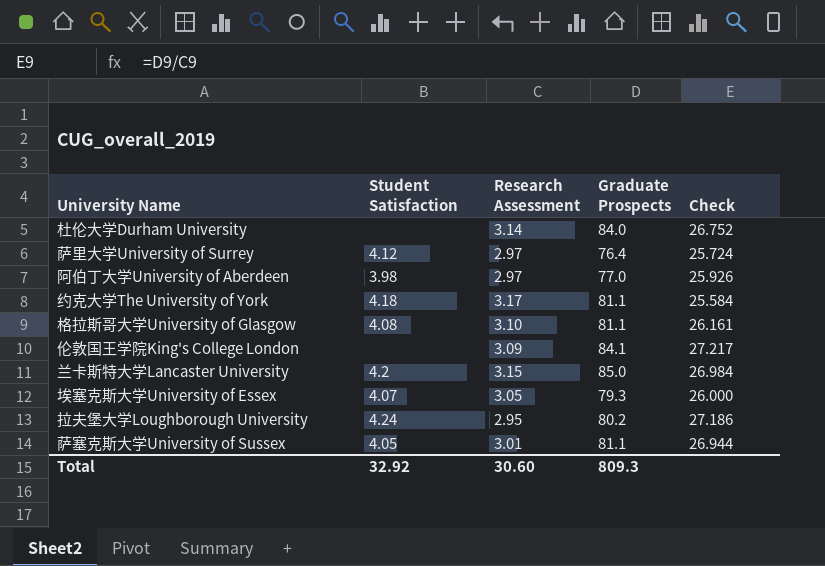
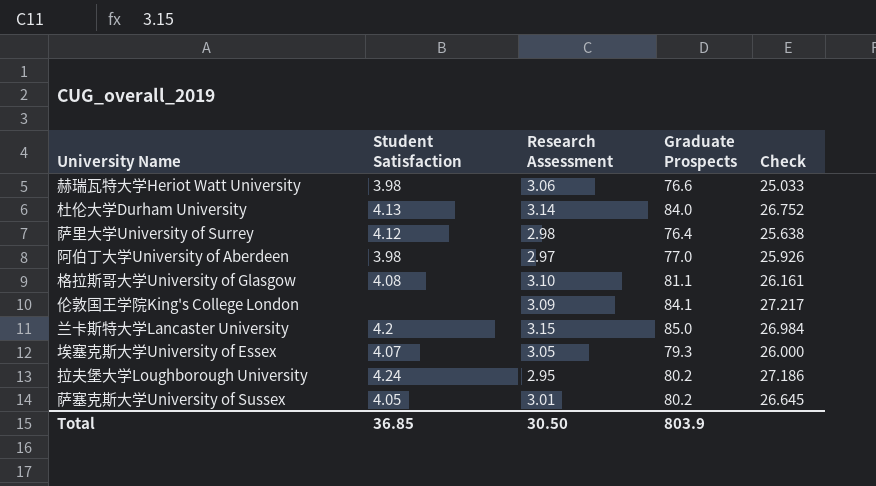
row 约克大学The University of York: 4.18 | 3.17 | 81.1 | 25.584 -> none
row 赫瑞瓦特大学Heriot Watt University: none -> 3.98 | 3.06 | 76.6 | 25.033
杜伦大学Durham University | Student Satisfaction: none -> 4.13
萨里大学University of Surrey | Research Assessment: 2.97 -> 2.98
萨里大学University of Surrey | Check: 25.724 -> 25.638
萨塞克斯大学University of Sussex | Graduate Prospects: 81.1 -> 80.2
萨塞克斯大学University of Sussex | Check: 26.944 -> 26.645
Total | Student Satisfaction: 32.92 -> 36.85
Total | Research Assessment: 30.60 -> 30.50
Total | Graduate Prospects: 809.3 -> 803.9

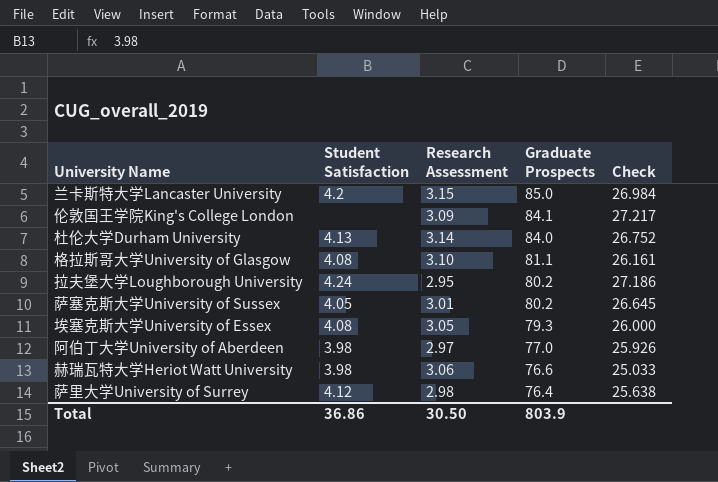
row order: none -> Graduate Prospects descending
埃塞克斯大学University of Essex | Student Satisfaction: 4.07 -> 4.08
Total | Student Satisfaction: 36.85 -> 36.86

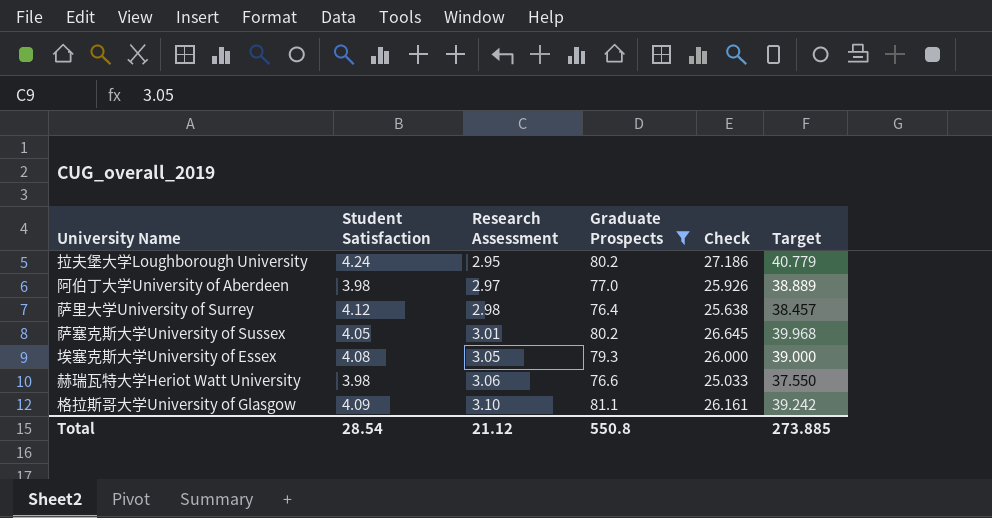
filter: none -> Graduate Prospects <= 81.1
row order: Graduate Prospects descending -> Research Assessment ascending
column Target | formula: none -> [Check] * 1.5
格拉斯哥大学University of Glasgow | Student Satisfaction: 4.08 -> 4.09
Total | Student Satisfaction: 36.86 -> 28.54
Total | Research Assessment: 30.50 -> 21.12
Total | Graduate Prospects: 803.9 -> 550.8

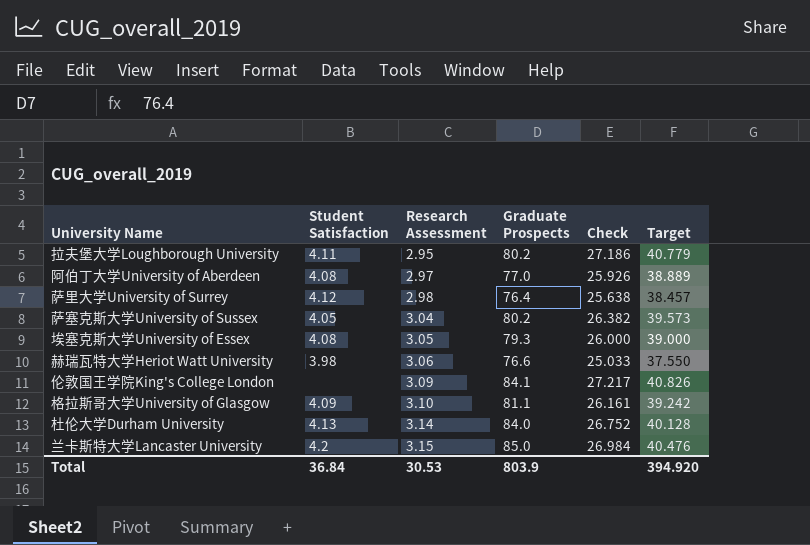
filter: Graduate Prospects <= 81.1 -> none
拉夫堡大学Loughborough University | Student Satisfaction: 4.24 -> 4.11
阿伯丁大学University of Aberdeen | Student Satisfaction: 3.98 -> 4.08
萨塞克斯大学University of Sussex | Research Assessment: 3.01 -> 3.04
萨塞克斯大学University of Sussex | Check: 26.645 -> 26.382
萨塞克斯大学University of Sussex | Target: 39.968 -> 39.573
Total | Student Satisfaction: 28.54 -> 36.84
Total | Research Assessment: 21.12 -> 30.53
Total | Graduate Prospects: 550.8 -> 803.9
Total | Target: 273.885 -> 394.920

